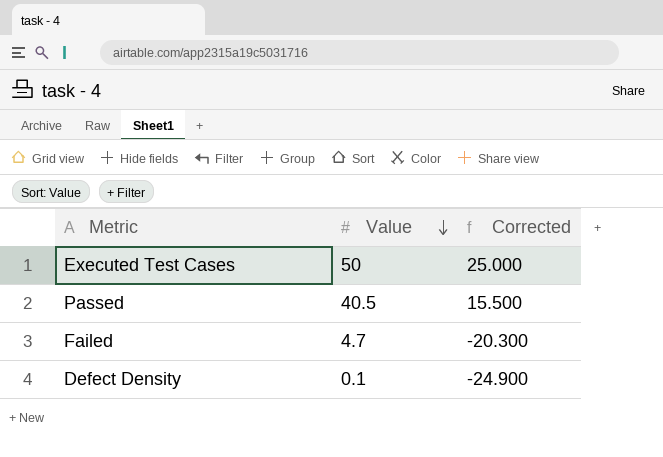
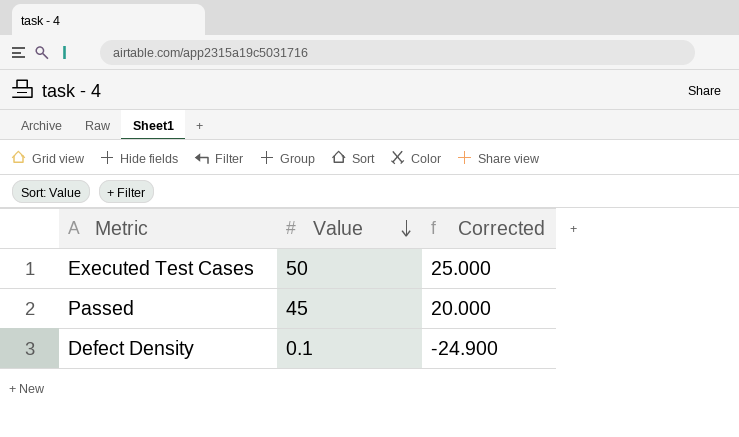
row Failed: 4.7 | -20.300 -> none
Passed | Value: 40.5 -> 45
Passed | Corrected: 15.500 -> 20.000

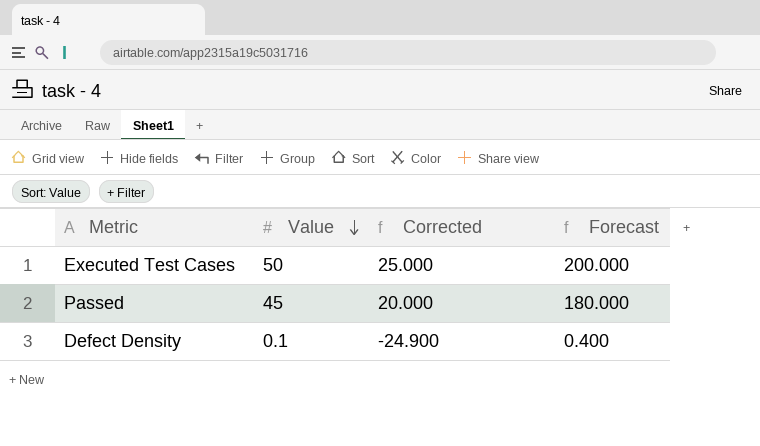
column Forecast | formula: none -> [Value] * 4

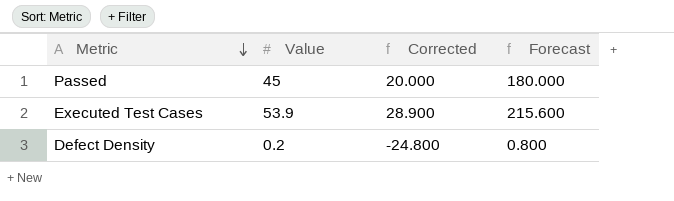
row order: Value descending -> Metric descending
Executed Test Cases | Value: 50 -> 53.9
Executed Test Cases | Corrected: 25.000 -> 28.900
Executed Test Cases | Forecast: 200.000 -> 215.600
Defect Density | Value: 0.1 -> 0.2
Defect Density | Corrected: -24.900 -> -24.800
Defect Density | Forecast: 0.400 -> 0.800

